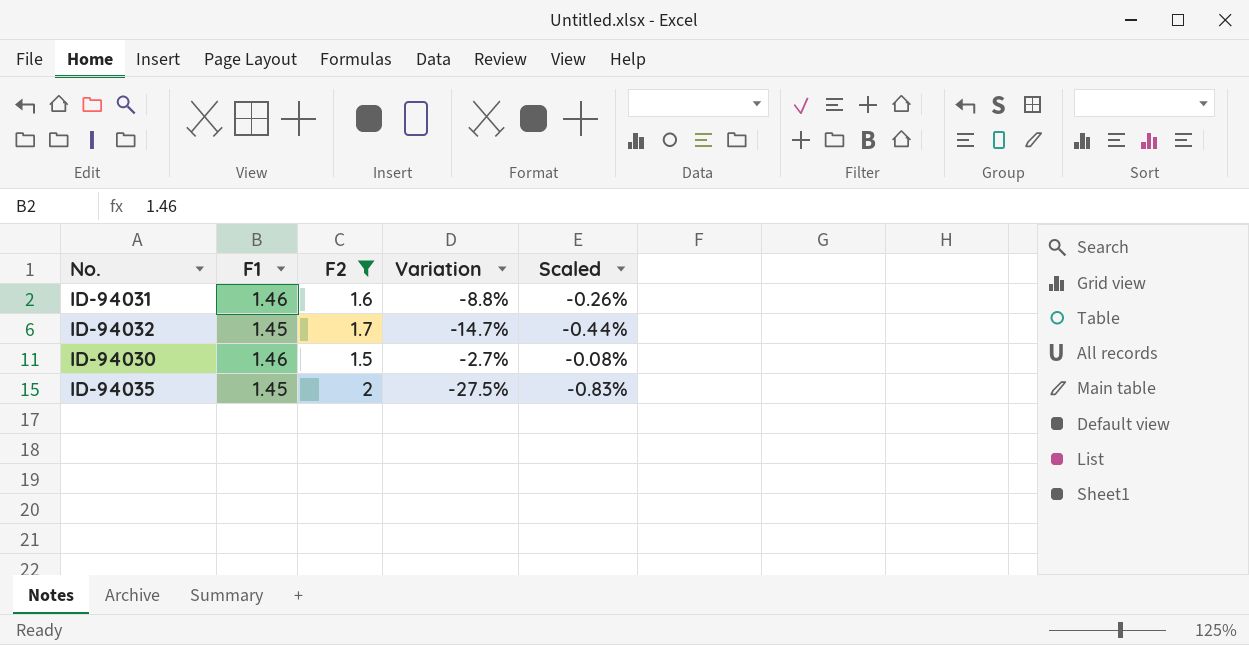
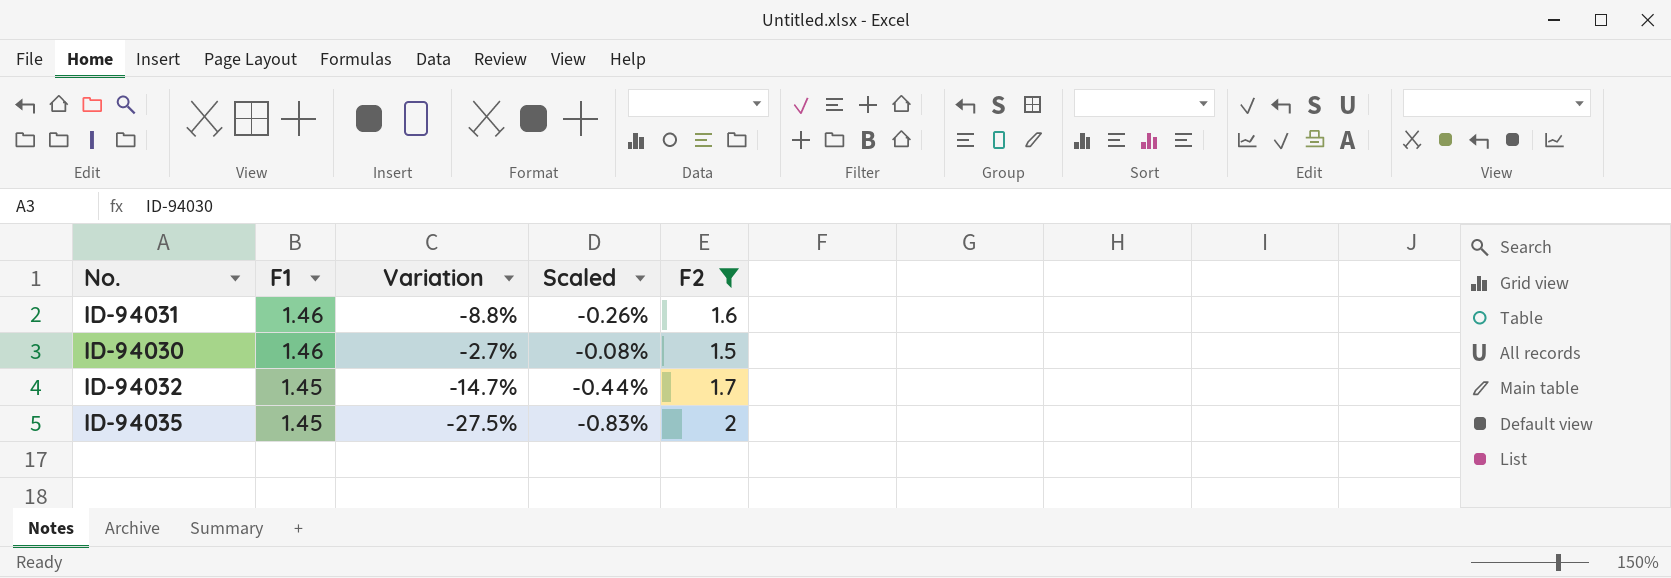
row order: none -> F1 descending
column F2 | position: 3 -> 5

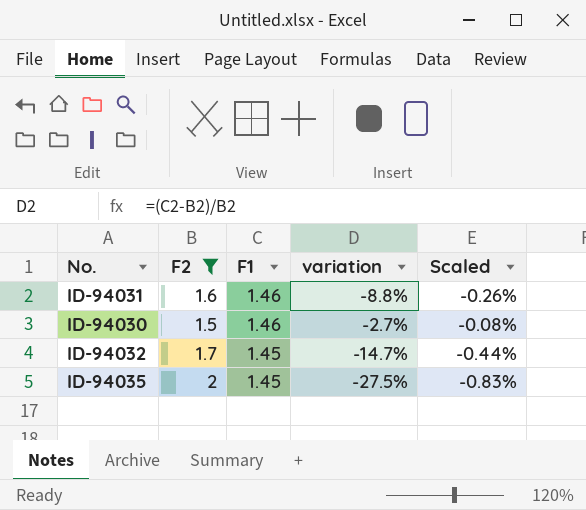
column F2 | position: 5 -> 2
column name: Variation -> variation

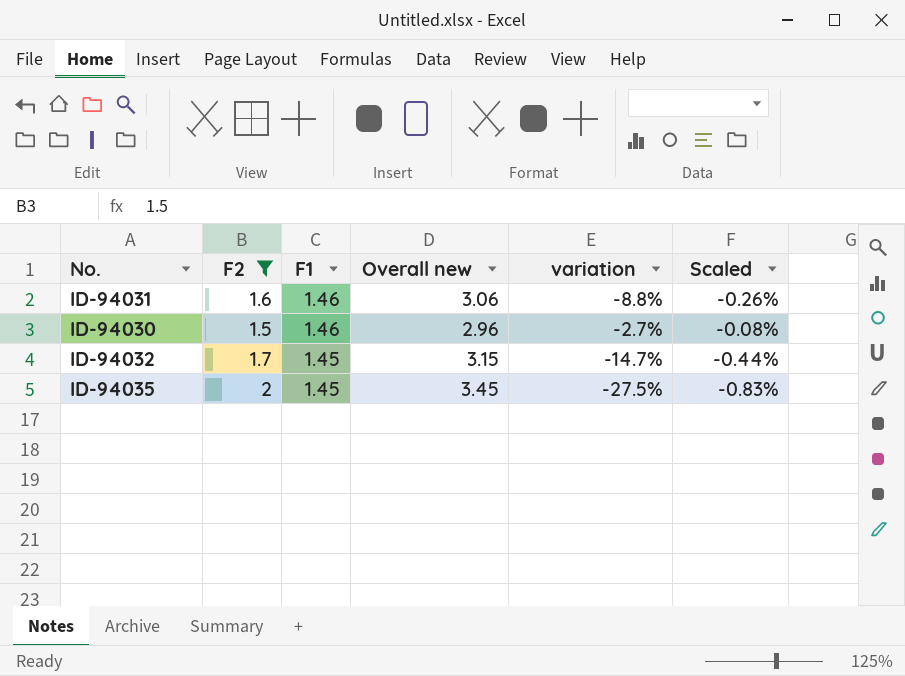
column Overall new | formula: none -> [F2] + [F1]

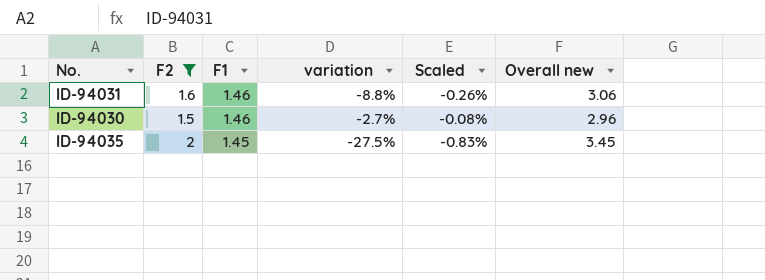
column Overall new | position: 4 -> 6
row ID-94032: 1.7 | 1.45 | 3.15 | -14.7% | -0.44% -> none

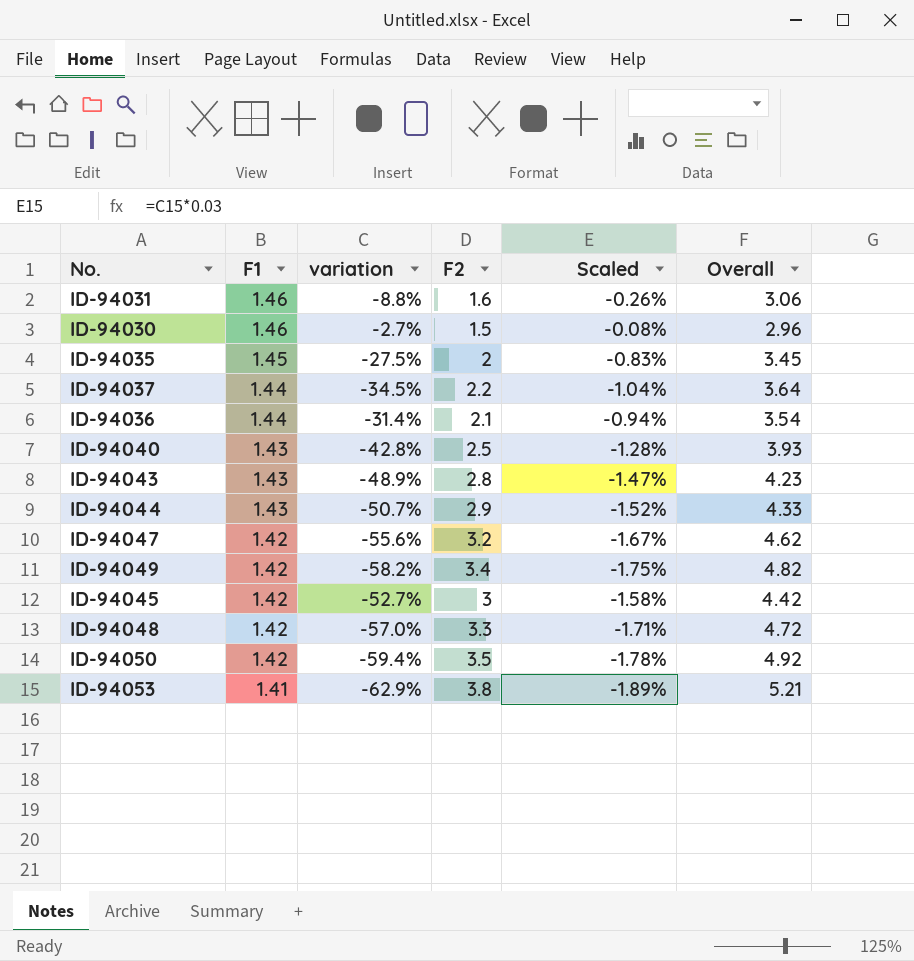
filter: F2 <= 2 -> none
column F2 | position: 2 -> 4
column name: Overall new -> Overall

